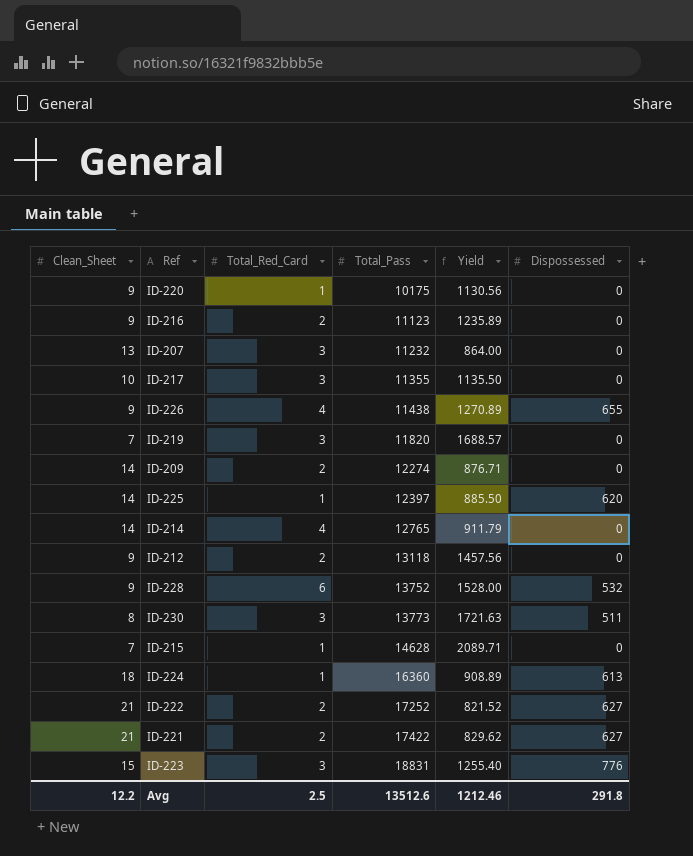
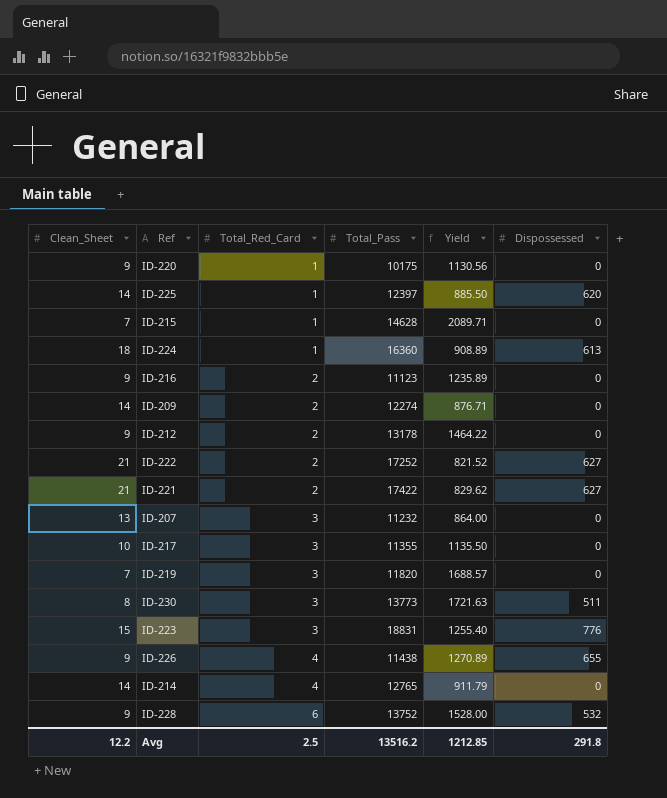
row order: Total_Pass ascending -> Total_Red_Card ascending
ID-212 | Total_Pass: 13118 -> 13178
ID-212 | Yield: 1457.56 -> 1464.22
Avg | Total_Pass: 13512.6 -> 13516.2
Avg | Yield: 1212.46 -> 1212.85

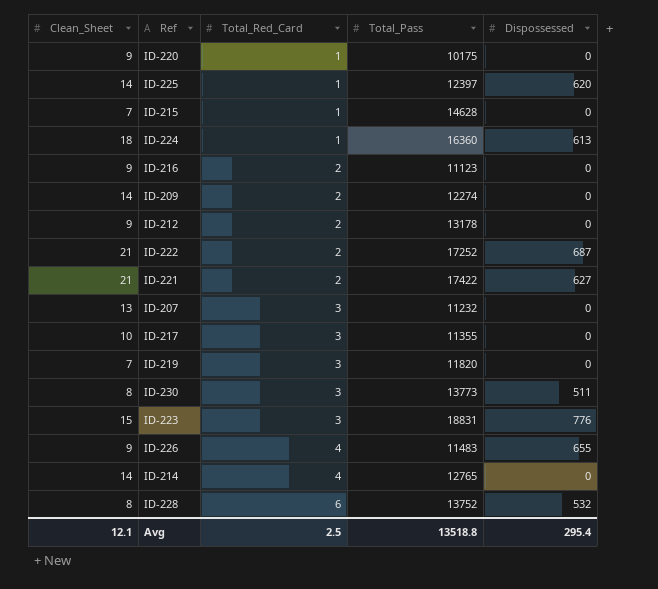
column Yield | formula: [Total_Pass] / [Clean_Sheet] -> none
ID-222 | Dispossessed: 627 -> 687
ID-226 | Total_Pass: 11438 -> 11483
ID-228 | Clean_Sheet: 9 -> 8
Avg | Clean_Sheet: 12.2 -> 12.1
Avg | Total_Pass: 13516.2 -> 13518.8
Avg | Dispossessed: 291.8 -> 295.4

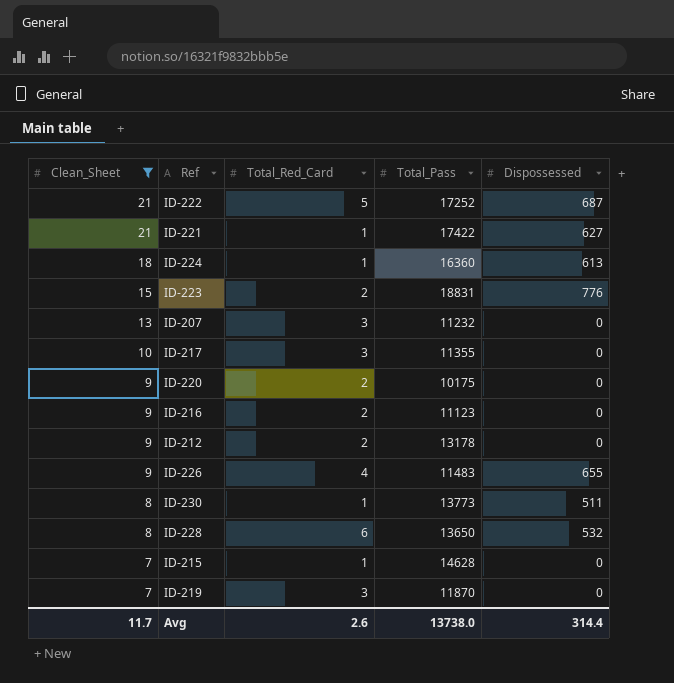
filter: none -> Clean_Sheet != 14
row order: Total_Red_Card ascending -> Clean_Sheet descending
ID-222 | Total_Red_Card: 2 -> 5
ID-221 | Total_Red_Card: 2 -> 1
ID-223 | Total_Red_Card: 3 -> 2
ID-220 | Total_Red_Card: 1 -> 2
ID-230 | Total_Red_Card: 3 -> 1
ID-228 | Total_Pass: 13752 -> 13650
ID-219 | Total_Pass: 11820 -> 11870
Avg | Clean_Sheet: 12.1 -> 11.7
Avg | Total_Red_Card: 2.5 -> 2.6
Avg | Total_Pass: 13518.8 -> 13738.0
Avg | Dispossessed: 295.4 -> 314.4

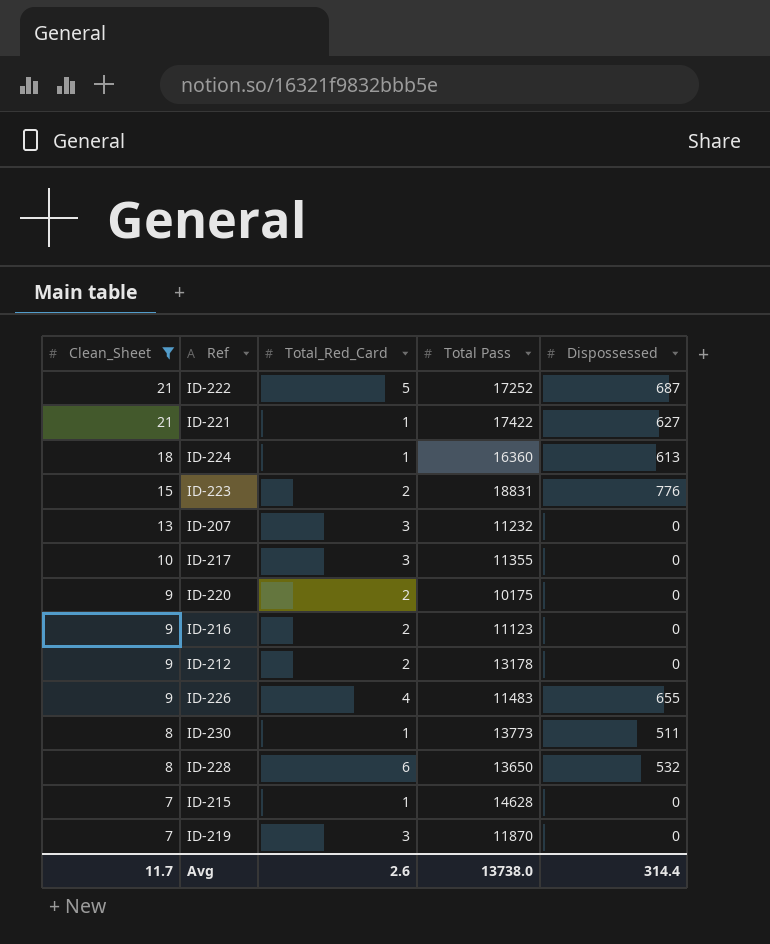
column name: Total_Pass -> Total Pass

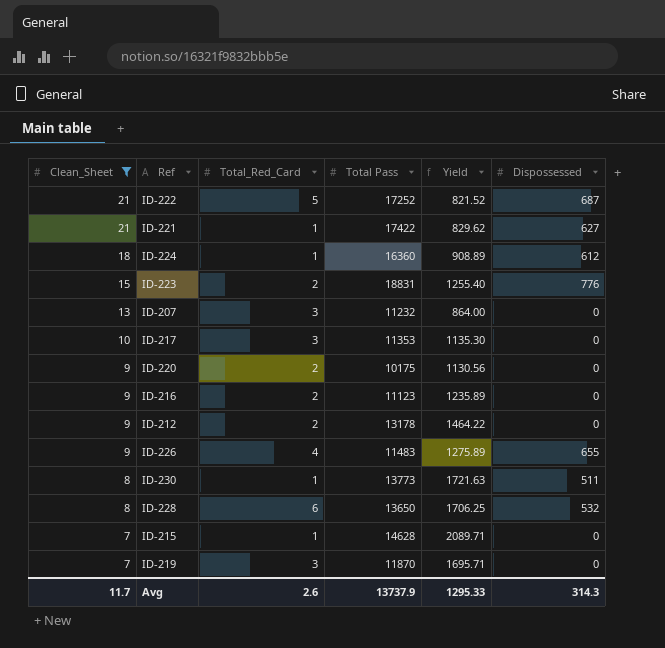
column Yield | formula: none -> [Total Pass] / [Clean_Sheet]
ID-224 | Dispossessed: 613 -> 612
ID-217 | Total Pass: 11355 -> 11353
Avg | Total Pass: 13738.0 -> 13737.9
Avg | Dispossessed: 314.4 -> 314.3

